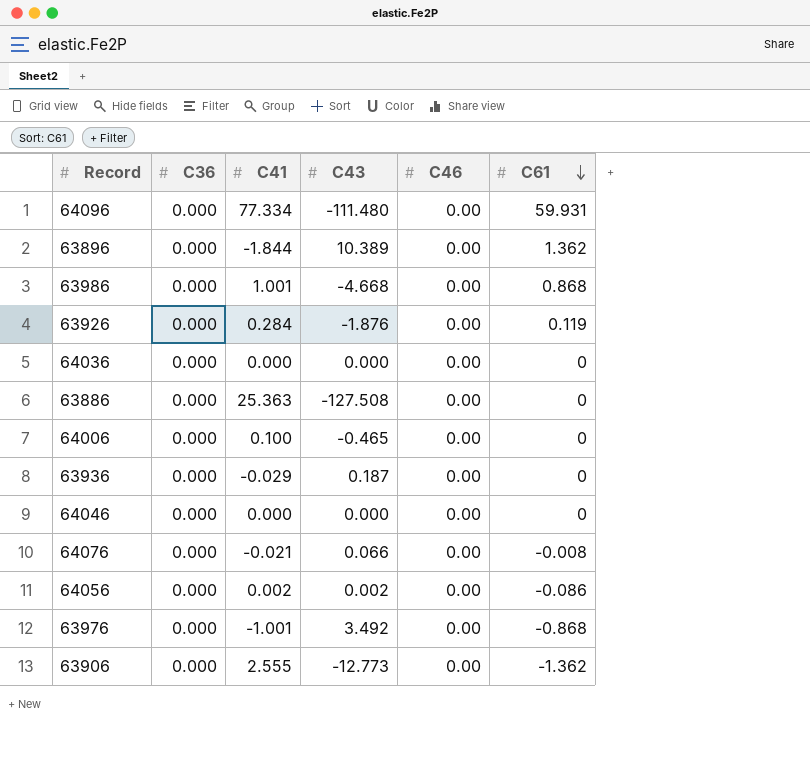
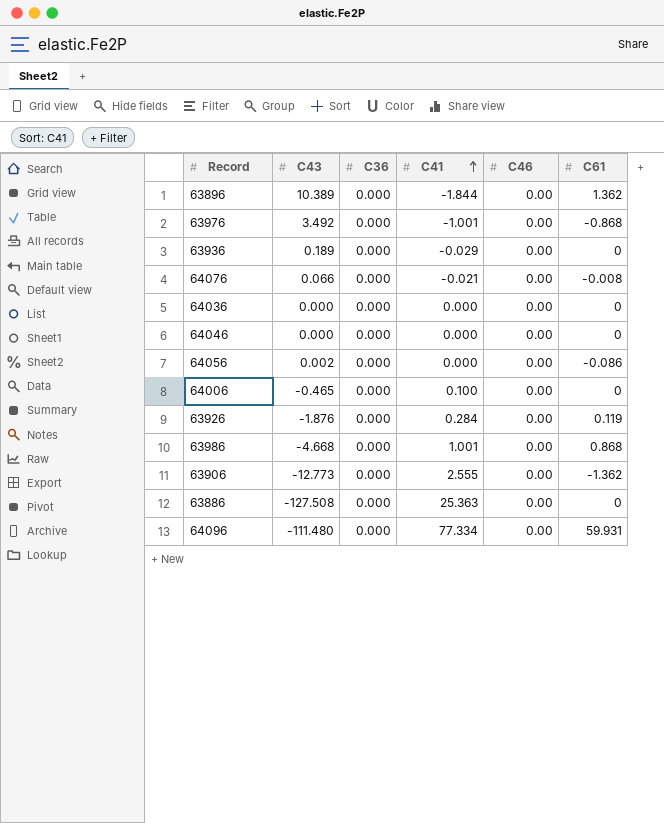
row order: C61 descending -> C41 ascending
column C43 | position: 4 -> 2
63936 | C43: 0.187 -> 0.189
64056 | C41: 0.002 -> 0.000

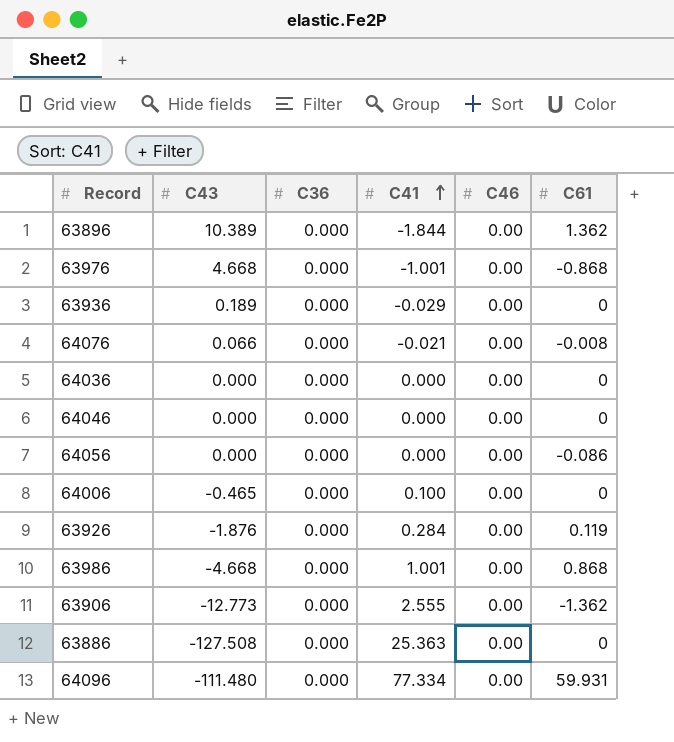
63976 | C43: 3.492 -> 4.668
64056 | C43: 0.002 -> 0.000

